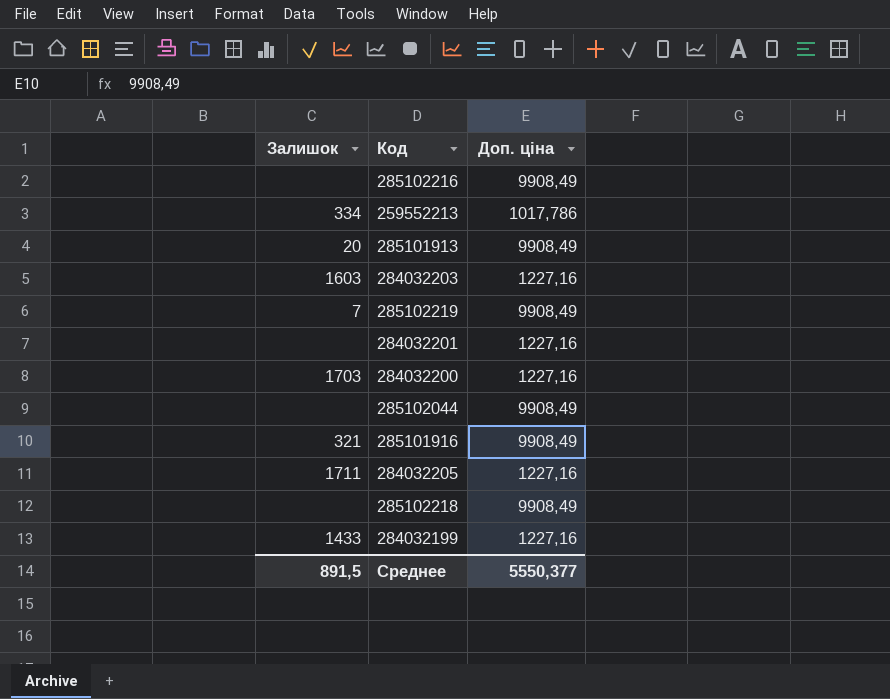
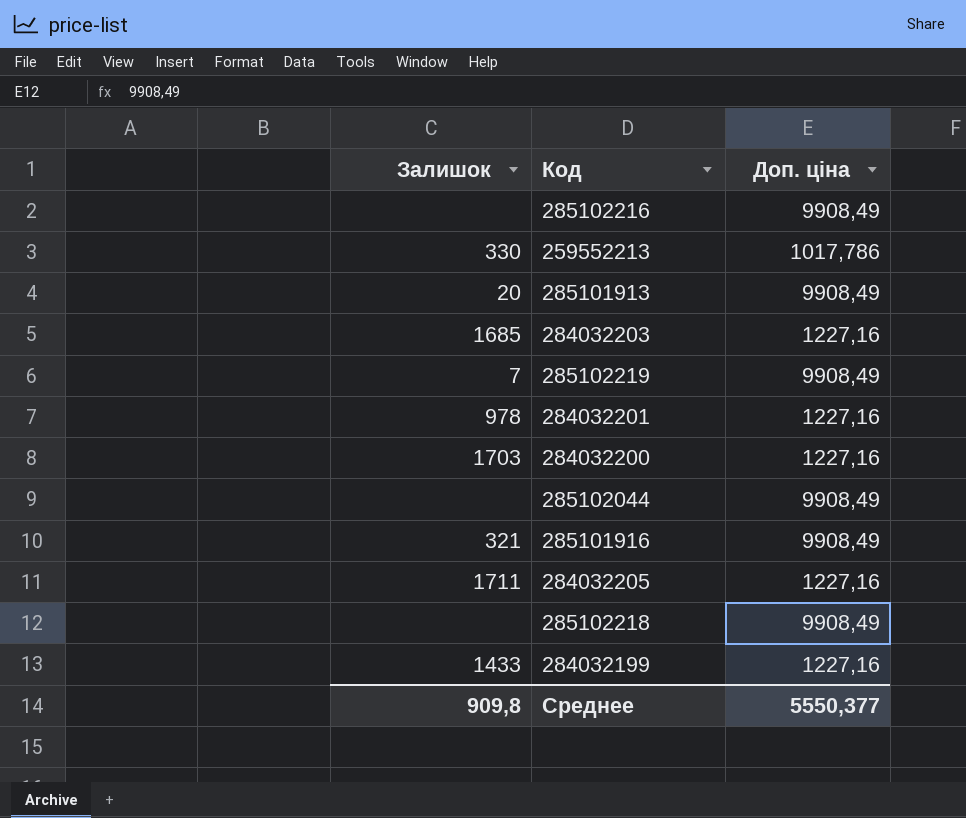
259552213 | Залишок: 334 -> 330
284032203 | Залишок: 1603 -> 1685
284032201 | Залишок: none -> 978
Среднее | Залишок: 891,5 -> 909,8

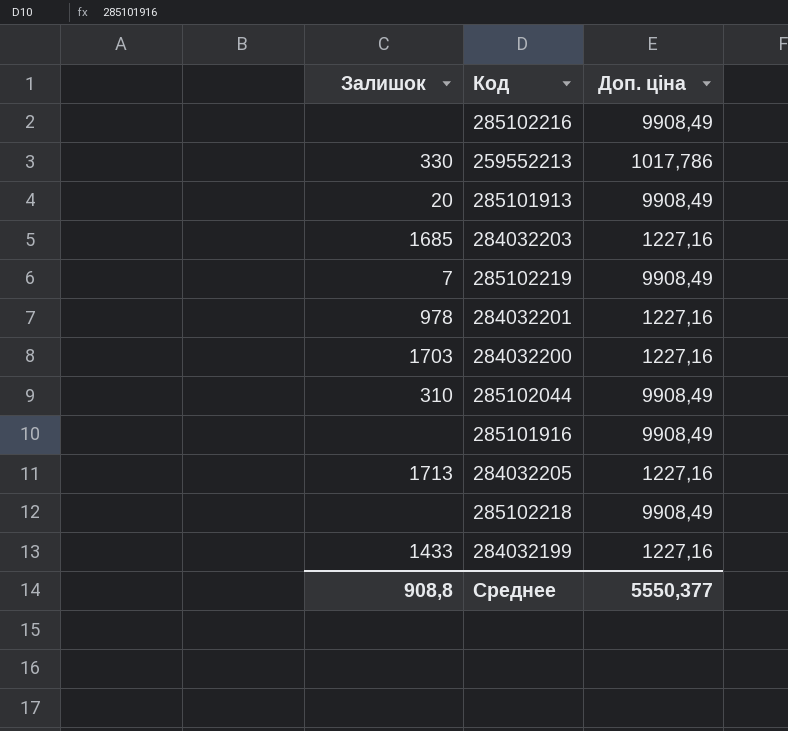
285102044 | Залишок: none -> 310
285101916 | Залишок: 321 -> none
284032205 | Залишок: 1711 -> 1713
Среднее | Залишок: 909,8 -> 908,8

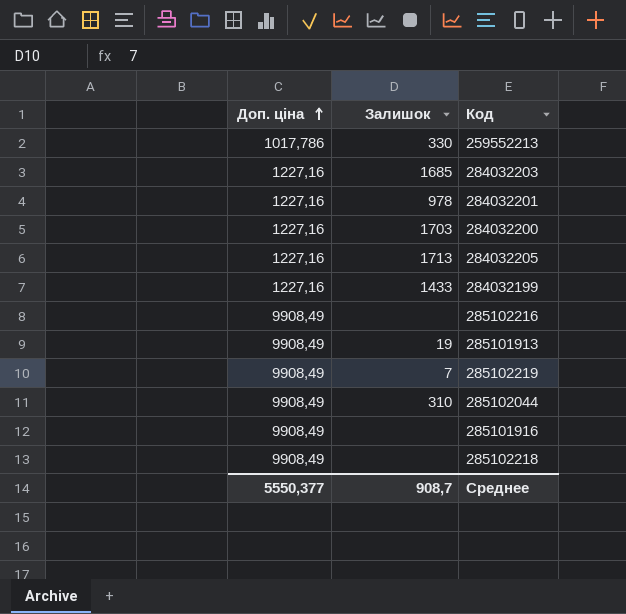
row order: none -> Доп. ціна ascending
column Доп. ціна | position: 3 -> 1
285101913 | Залишок: 20 -> 19
Среднее | Залишок: 908,8 -> 908,7

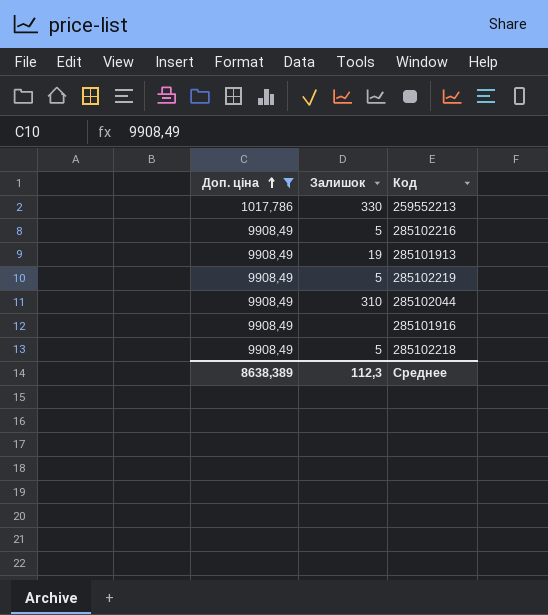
filter: none -> Доп. ціна != 1227,16
285102216 | Залишок: none -> 5
285102219 | Залишок: 7 -> 5
285102218 | Залишок: none -> 5
Среднее | Доп. ціна: 5550,377 -> 8638,389
Среднее | Залишок: 908,7 -> 112,3

